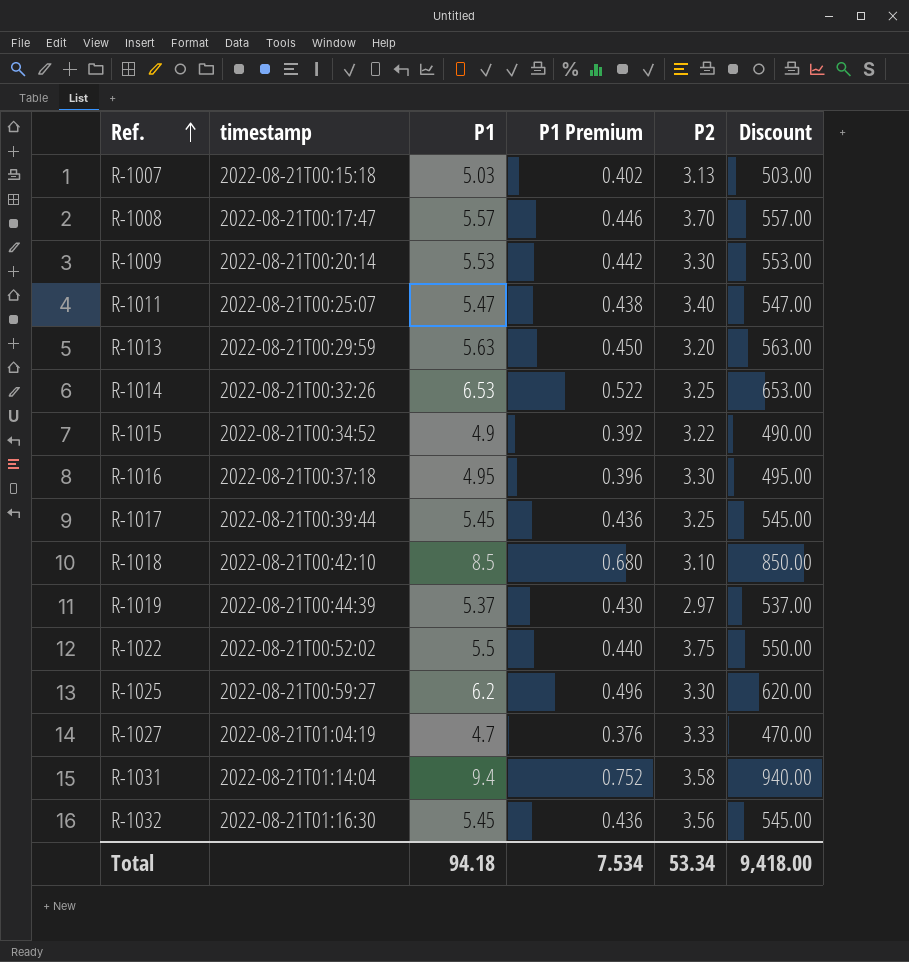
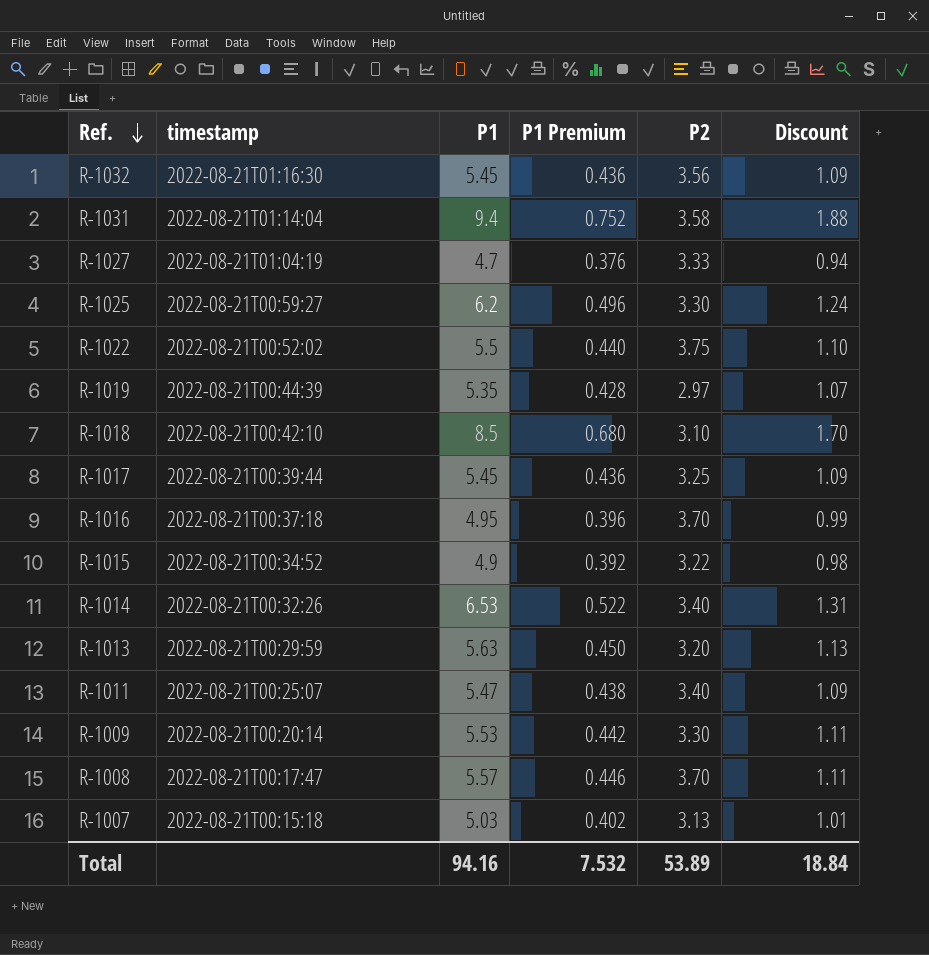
row order: Ref. ascending -> Ref. descending
column Discount | formula: [P1] * 100 -> [P1] * 0.2
R-1019 | P1: 5.37 -> 5.35
R-1019 | P1 Premium: 0.430 -> 0.428
R-1016 | P2: 3.30 -> 3.70
R-1014 | P2: 3.25 -> 3.40
Total | P1: 94.18 -> 94.16
Total | P1 Premium: 7.534 -> 7.532
Total | P2: 53.34 -> 53.89
Total | Discount: 9,418.00 -> 18.84

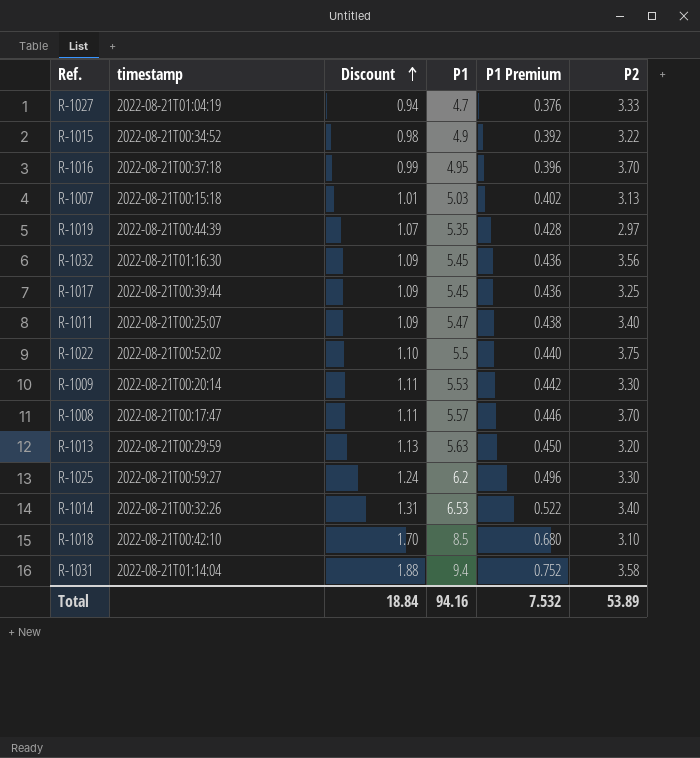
row order: Ref. descending -> Discount ascending
column Discount | position: 6 -> 3

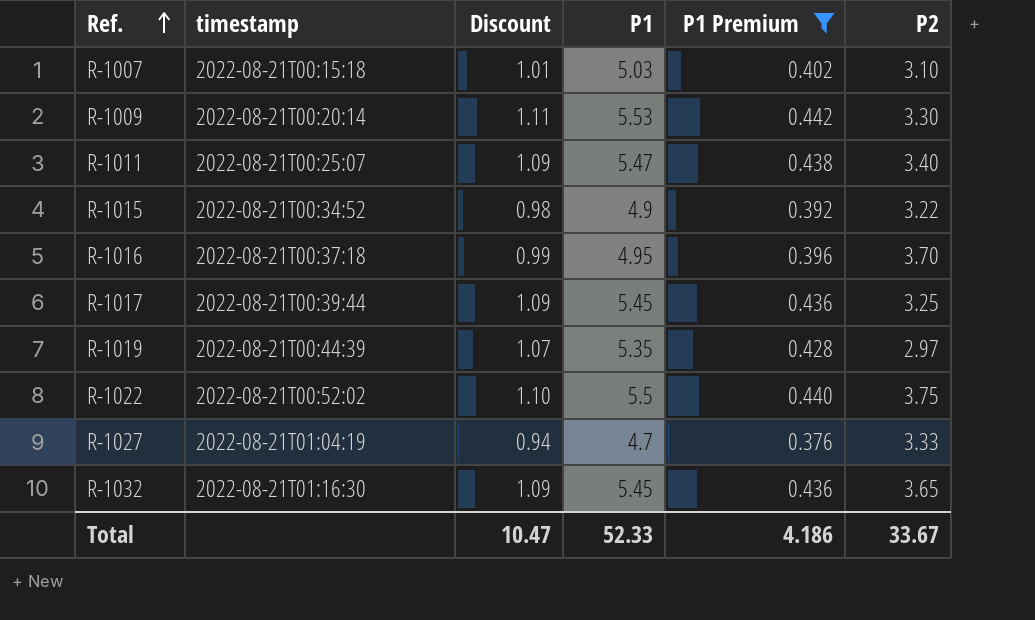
filter: none -> P1 Premium <= 0.442
row order: Discount ascending -> Ref. ascending
R-1007 | P2: 3.13 -> 3.10
R-1032 | P2: 3.56 -> 3.65
Total | Discount: 18.84 -> 10.47
Total | P1: 94.16 -> 52.33
Total | P1 Premium: 7.532 -> 4.186
Total | P2: 53.89 -> 33.67

